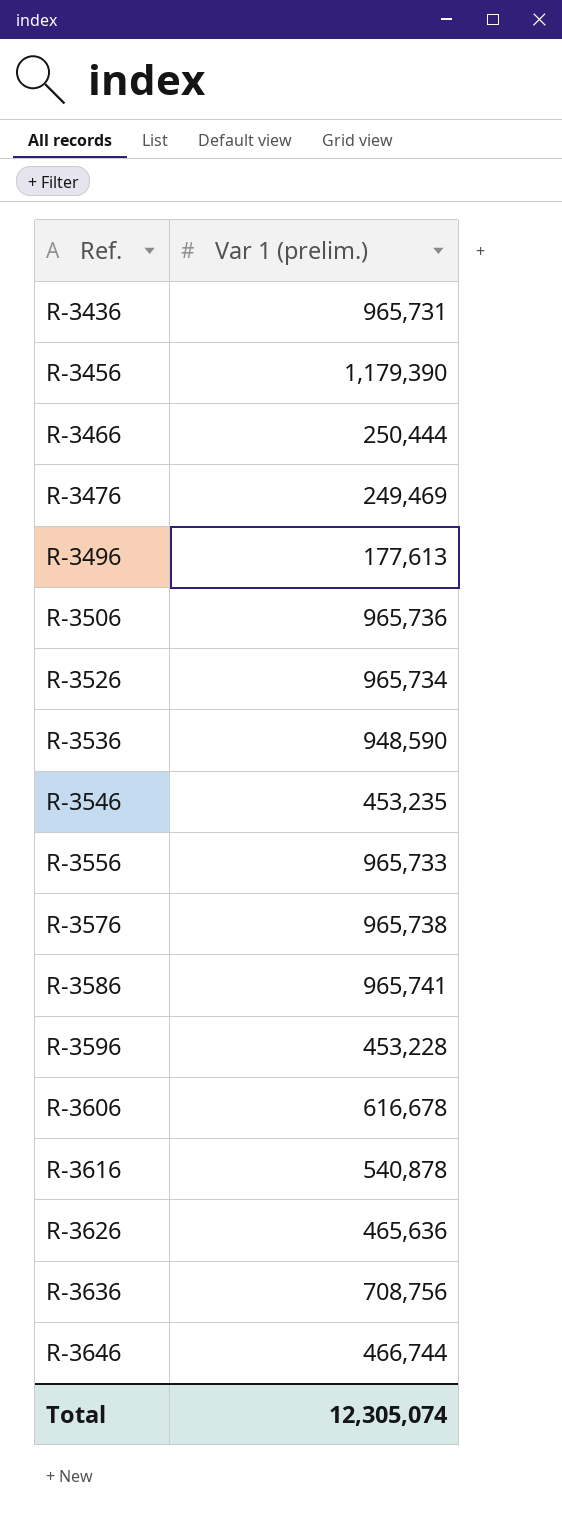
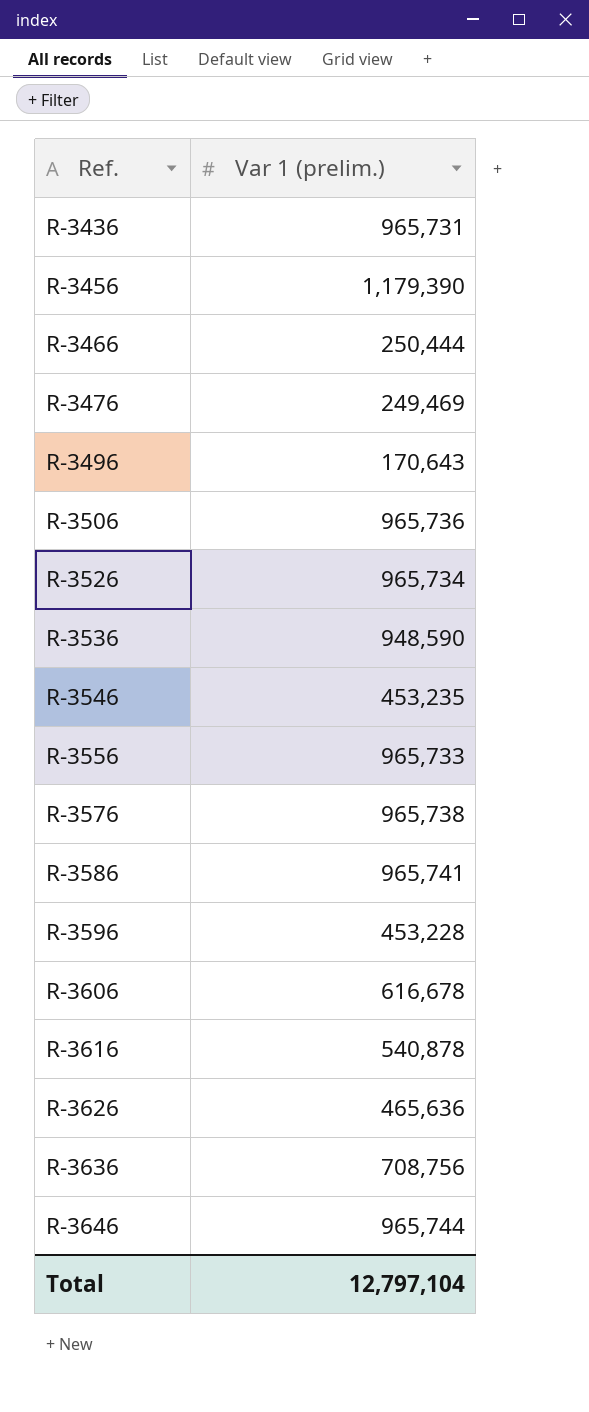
R-3496 | Var 1 (prelim.): 177,613 -> 170,643
R-3646 | Var 1 (prelim.): 466,744 -> 965,744
Total | Var 1 (prelim.): 12,305,074 -> 12,797,104

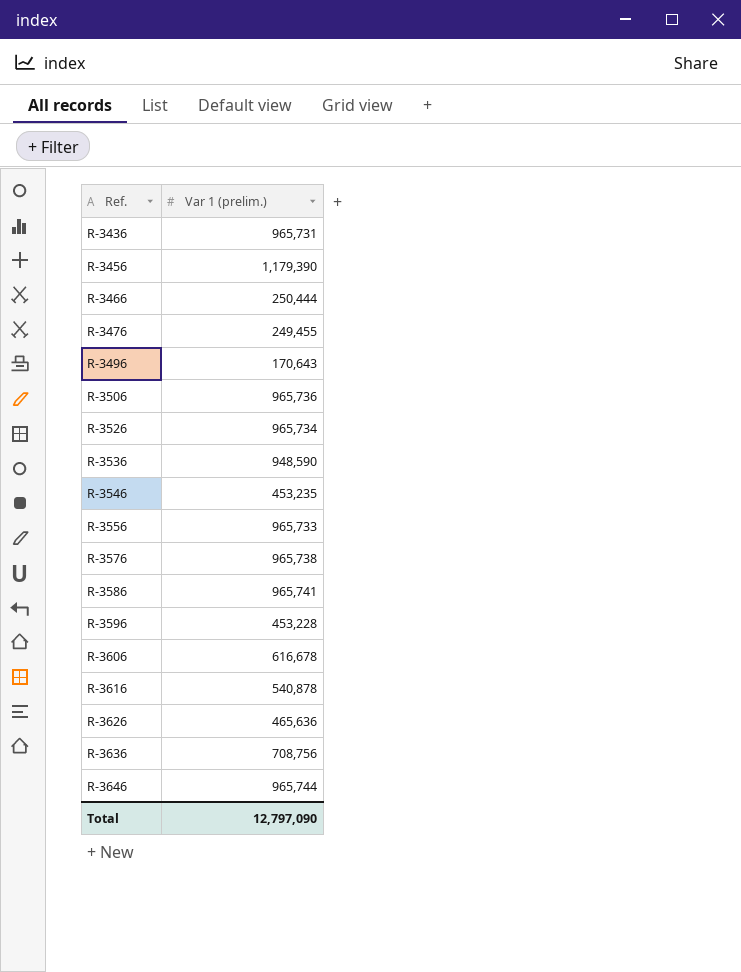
R-3476 | Var 1 (prelim.): 249,469 -> 249,455
Total | Var 1 (prelim.): 12,797,104 -> 12,797,090

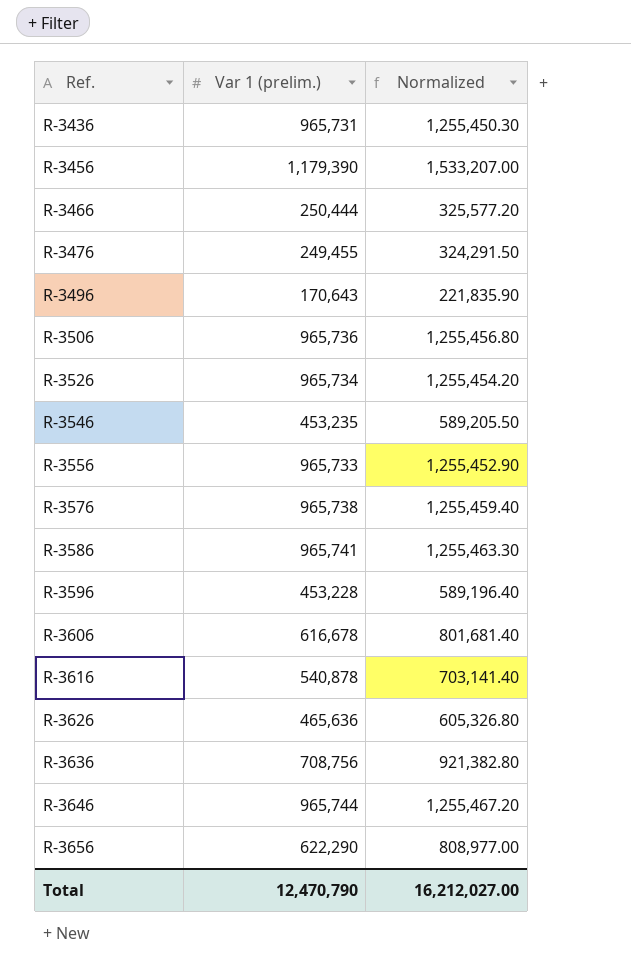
column Normalized | formula: none -> [Var 1 (prelim.)] * 1.3
row R-3536: 948,590 -> none
row R-3656: none -> 622,290 | 808,977.00
Total | Var 1 (prelim.): 12,797,090 -> 12,470,790

